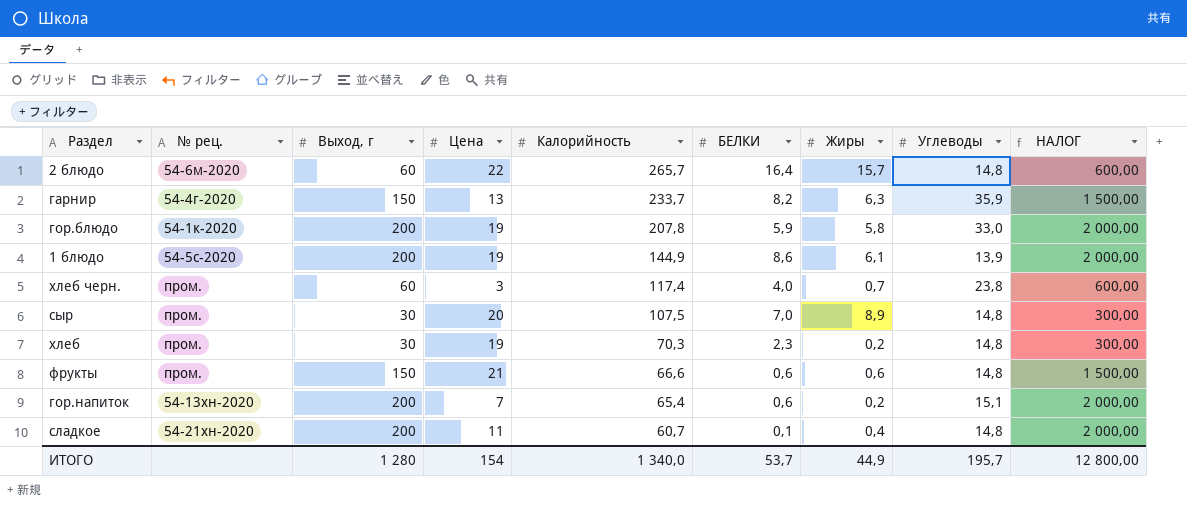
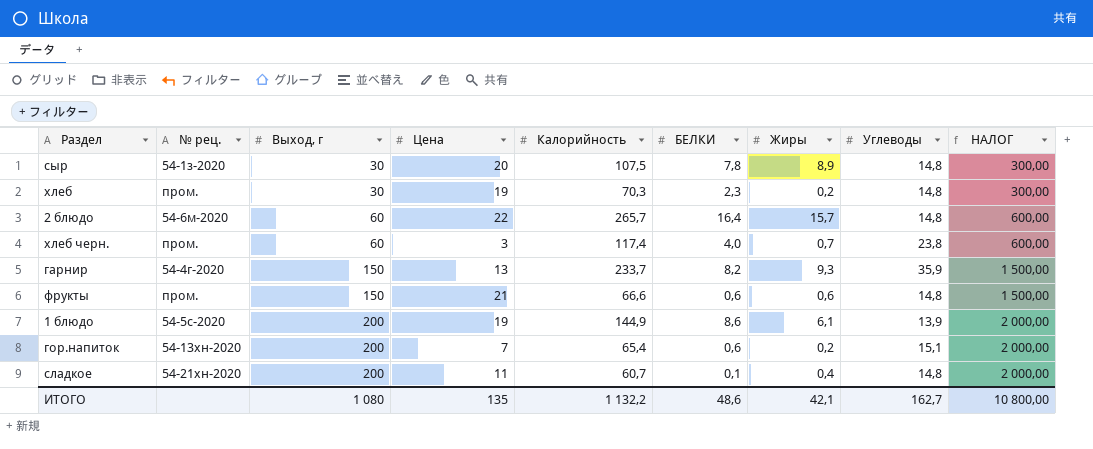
row order: Калорийность descending -> Выход, г ascending
row гор.блюдо: 54-1к-2020 | 200 | 19 | 207,8 | 5,9 | 5,8 | 33,0 | 2 000,00 -> none
сыр | № рец.: пром. -> 54-1з-2020
сыр | БЕЛКИ: 7,0 -> 7,8
гарнир | Жиры: 6,3 -> 9,3
ИТОГО | Выход, г: 1 280 -> 1 080
ИТОГО | Цена: 154 -> 135
ИТОГО | Калорийность: 1 340,0 -> 1 132,2
ИТОГО | БЕЛКИ: 53,7 -> 48,6
ИТОГО | Жиры: 44,9 -> 42,1
ИТОГО | Углеводы: 195,7 -> 162,7
ИТОГО | НАЛОГ: 12 800,00 -> 10 800,00

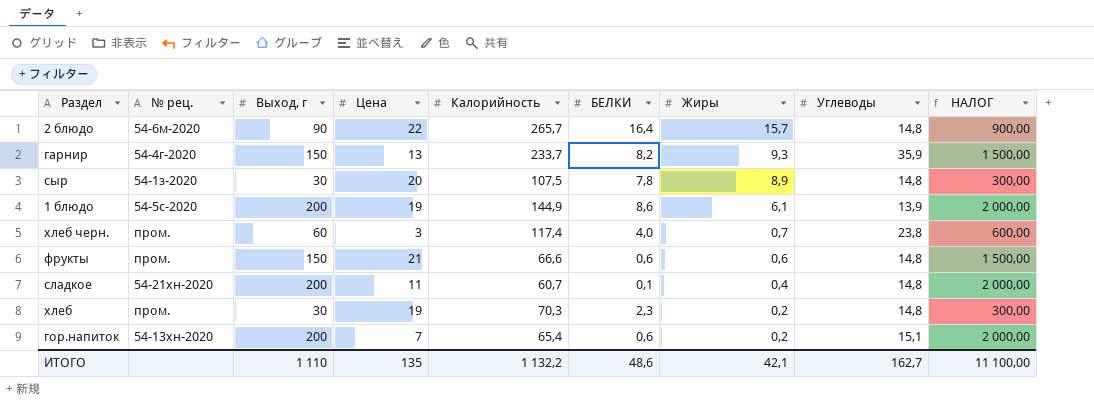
row order: Выход, г ascending -> Жиры descending
2 блюдо | Выход, г: 60 -> 90
2 блюдо | НАЛОГ: 600,00 -> 900,00
ИТОГО | Выход, г: 1 080 -> 1 110
ИТОГО | НАЛОГ: 10 800,00 -> 11 100,00

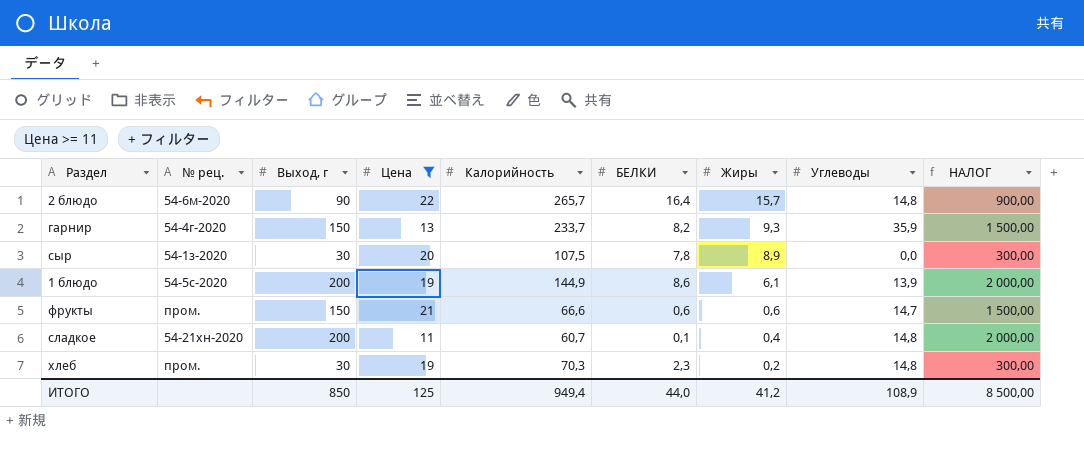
filter: none -> Цена >= 11
сыр | Углеводы: 14,8 -> 0,0
фрукты | Углеводы: 14,8 -> 14,7
ИТОГО | Выход, г: 1 110 -> 850
ИТОГО | Цена: 135 -> 125
ИТОГО | Калорийность: 1 132,2 -> 949,4
ИТОГО | БЕЛКИ: 48,6 -> 44,0
ИТОГО | Жиры: 42,1 -> 41,2
ИТОГО | Углеводы: 162,7 -> 108,9
ИТОГО | НАЛОГ: 11 100,00 -> 8 500,00

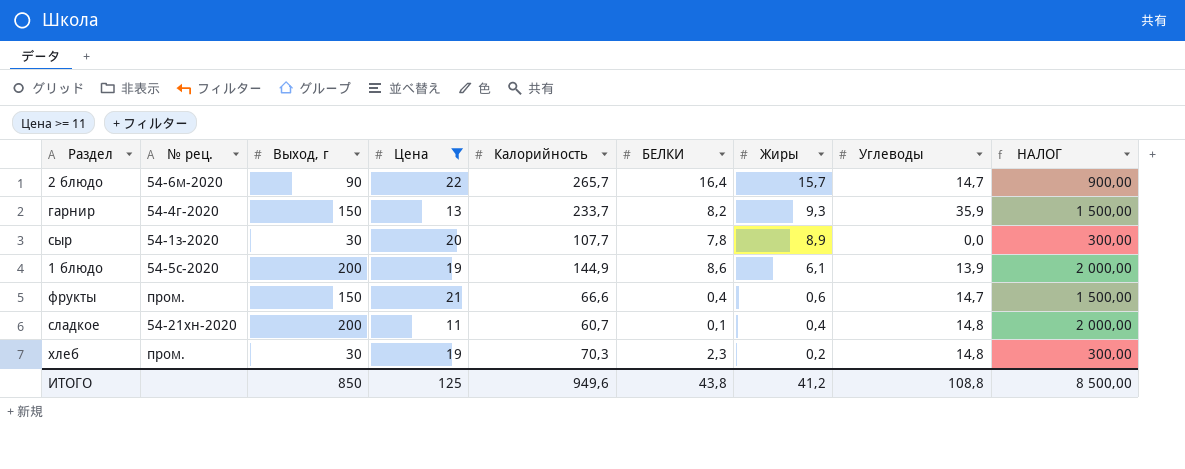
2 блюдо | Углеводы: 14,8 -> 14,7
сыр | Калорийность: 107,5 -> 107,7
фрукты | БЕЛКИ: 0,6 -> 0,4
ИТОГО | Калорийность: 949,4 -> 949,6
ИТОГО | БЕЛКИ: 44,0 -> 43,8
ИТОГО | Углеводы: 108,9 -> 108,8

